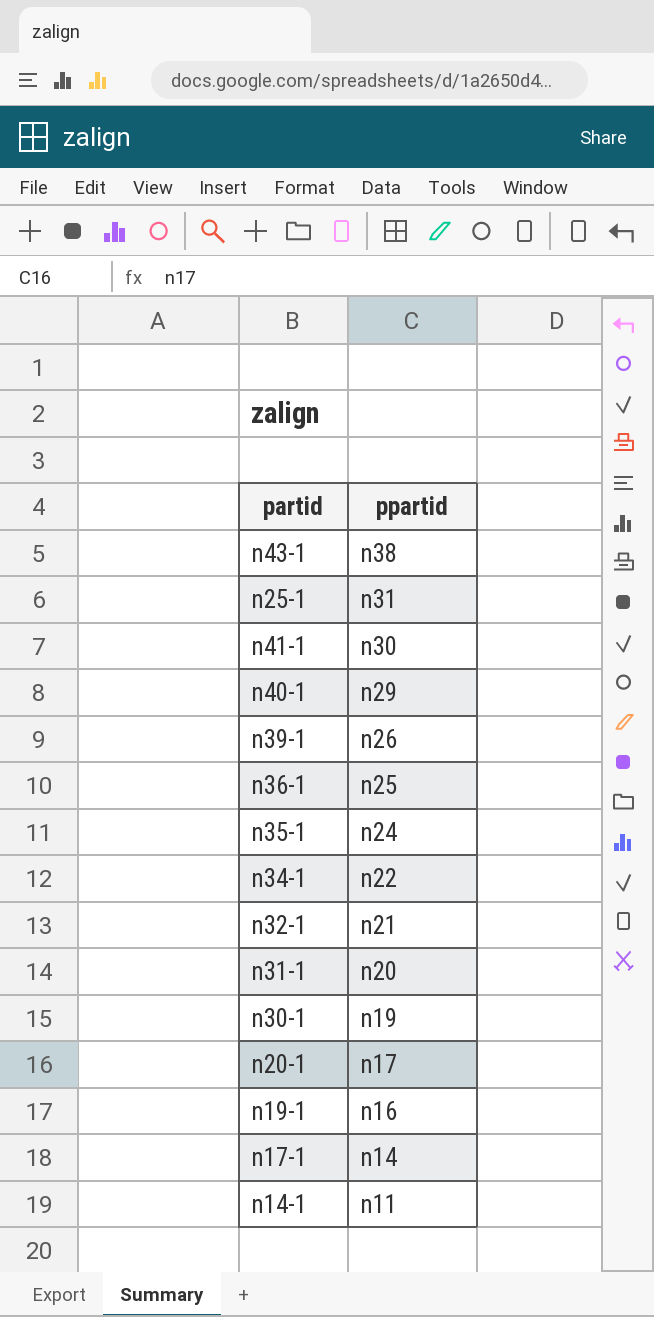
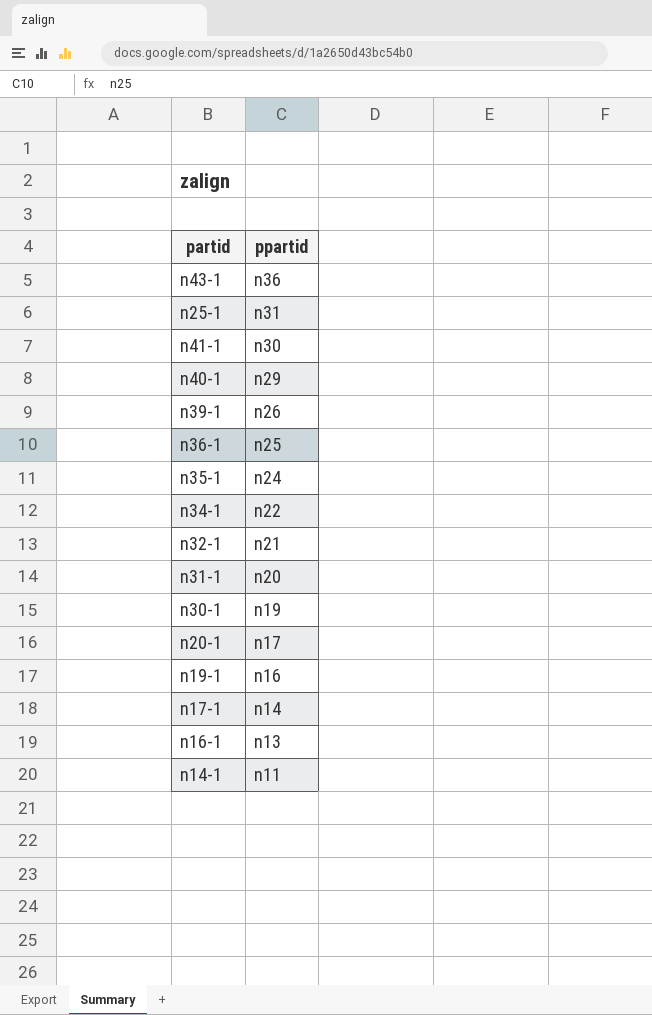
n43-1 | ppartid: n38 -> n36
row n16-1: none -> n13

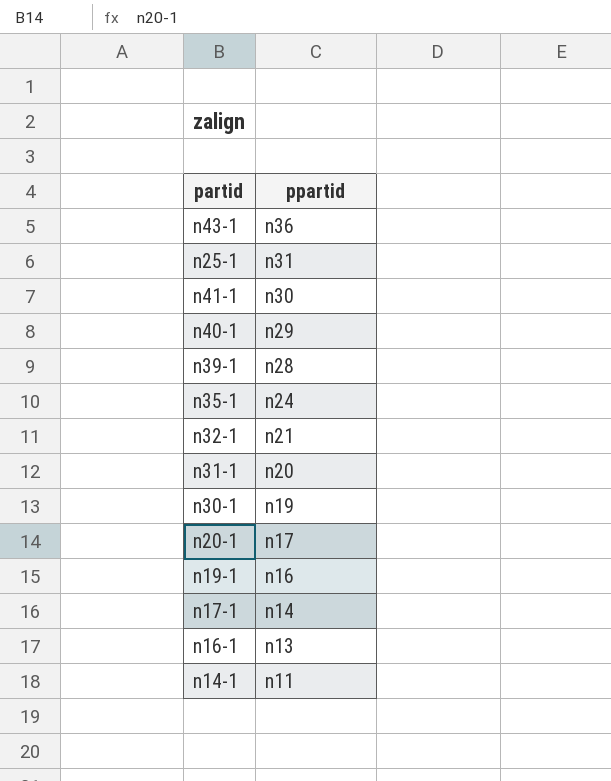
row n36-1: n25 -> none
row n34-1: n22 -> none
n39-1 | ppartid: n26 -> n28

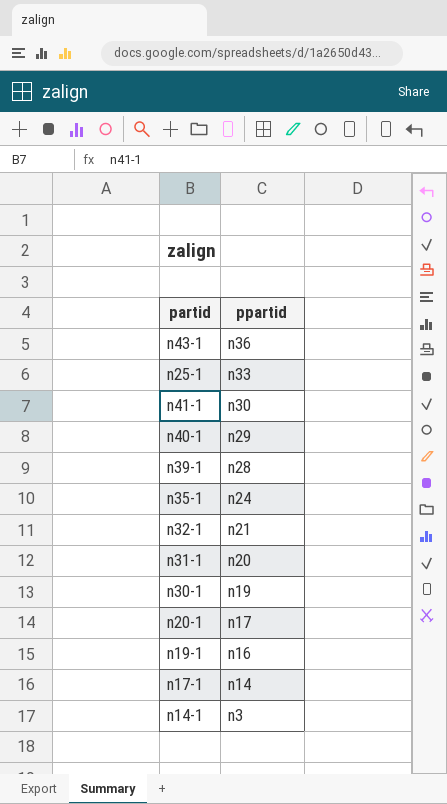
row n16-1: n13 -> none
n25-1 | ppartid: n31 -> n33
n14-1 | ppartid: n11 -> n3

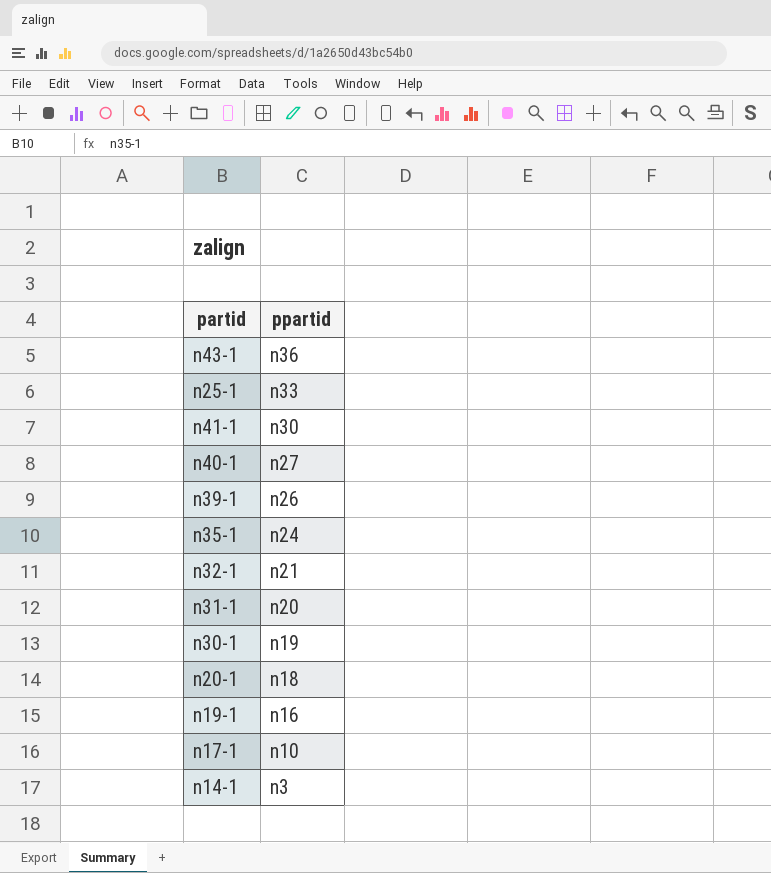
n40-1 | ppartid: n29 -> n27
n39-1 | ppartid: n28 -> n26
n20-1 | ppartid: n17 -> n18
n17-1 | ppartid: n14 -> n10

